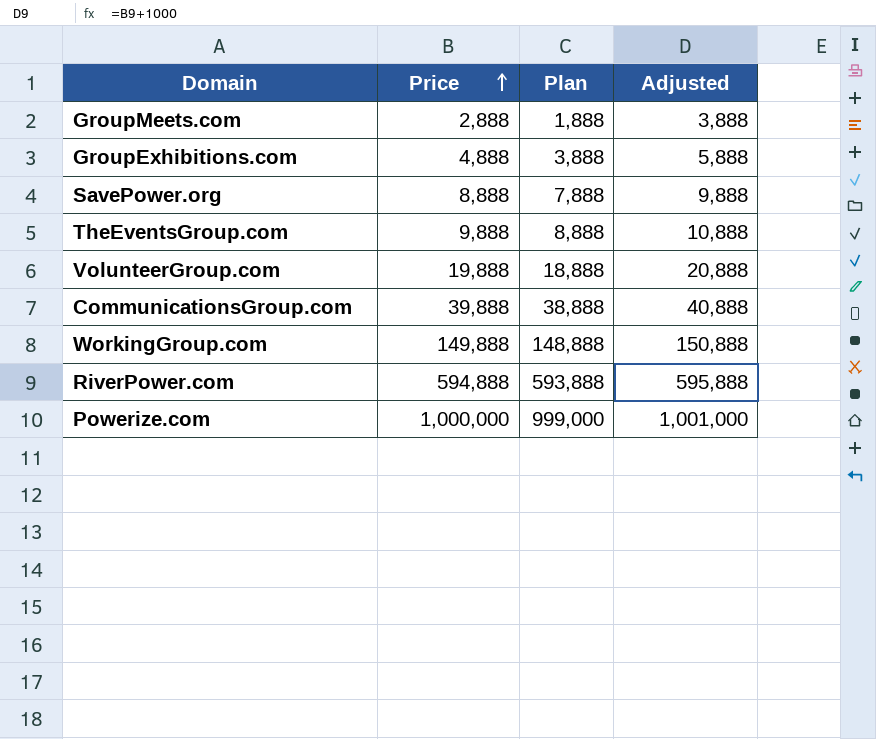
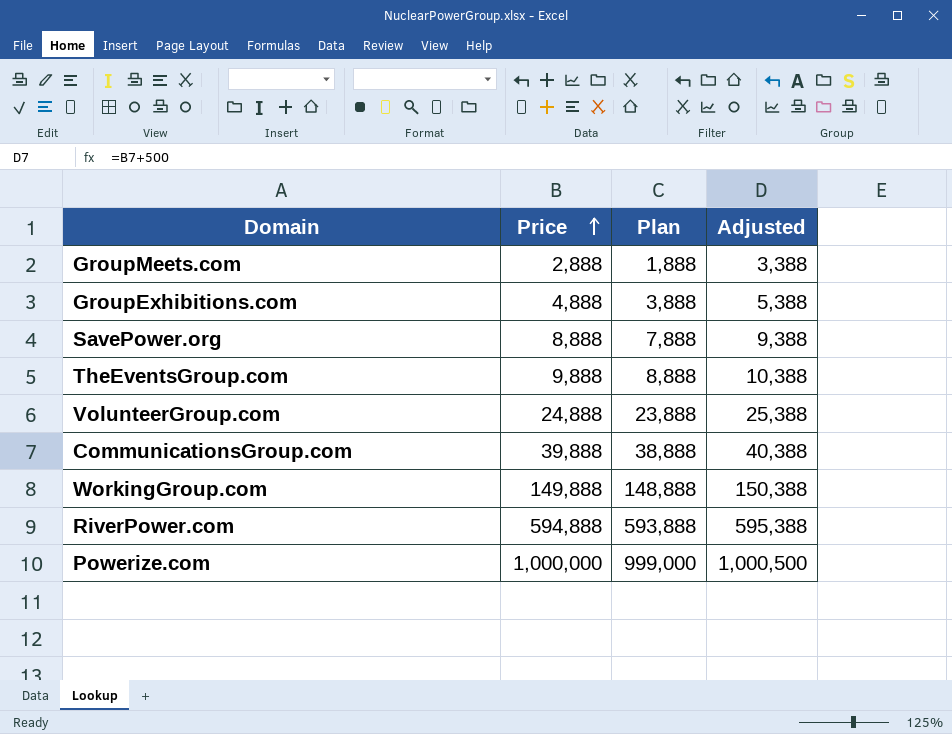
column Adjusted | formula: [Price] + 1000 -> [Price] + 500
VolunteerGroup.com | Price: 19,888 -> 24,888
VolunteerGroup.com | Plan: 18,888 -> 23,888

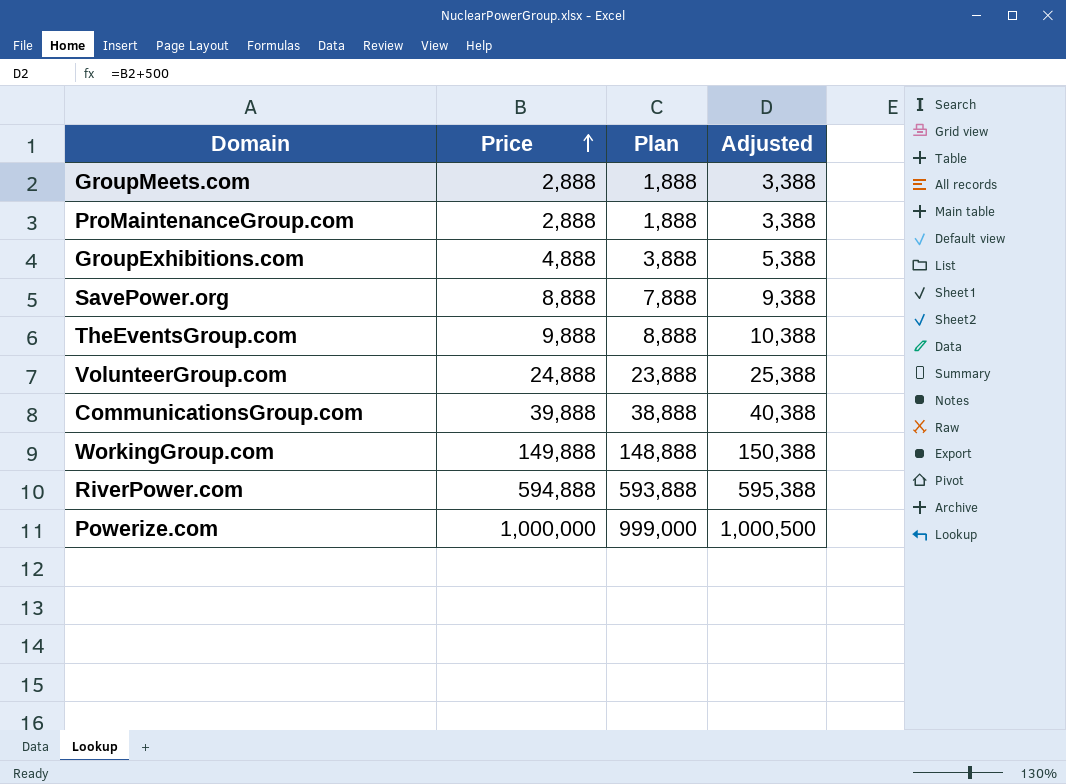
row ProMaintenanceGroup.com: none -> 2,888 | 1,888 | 3,388

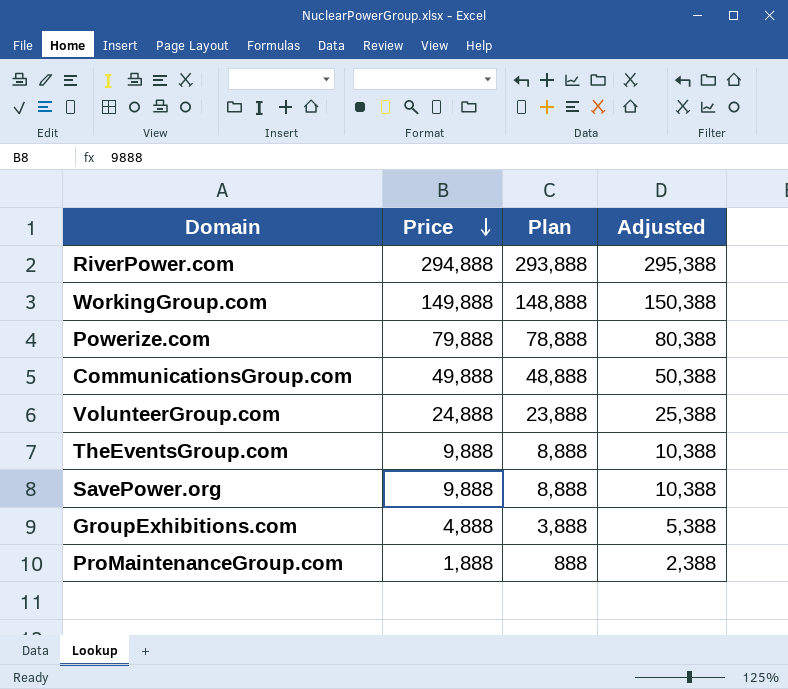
row order: Price ascending -> Price descending
row GroupMeets.com: 2,888 | 1,888 | 3,388 -> none
RiverPower.com | Price: 594,888 -> 294,888
RiverPower.com | Plan: 593,888 -> 293,888
RiverPower.com | Adjusted: 595,388 -> 295,388
Powerize.com | Price: 1,000,000 -> 79,888
Powerize.com | Plan: 999,000 -> 78,888
Powerize.com | Adjusted: 1,000,500 -> 80,388
CommunicationsGroup.com | Price: 39,888 -> 49,888
CommunicationsGroup.com | Plan: 38,888 -> 48,888
CommunicationsGroup.com | Adjusted: 40,388 -> 50,388
SavePower.org | Price: 8,888 -> 9,888
SavePower.org | Plan: 7,888 -> 8,888
SavePower.org | Adjusted: 9,388 -> 10,388
ProMaintenanceGroup.com | Price: 2,888 -> 1,888
ProMaintenanceGroup.com | Plan: 1,888 -> 888
ProMaintenanceGroup.com | Adjusted: 3,388 -> 2,388

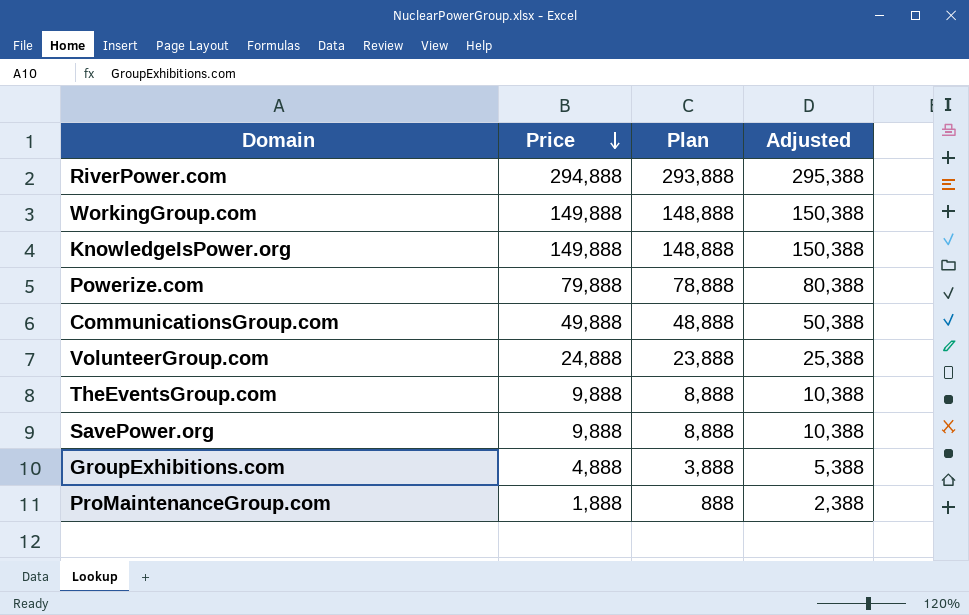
row KnowledgeIsPower.org: none -> 149,888 | 148,888 | 150,388

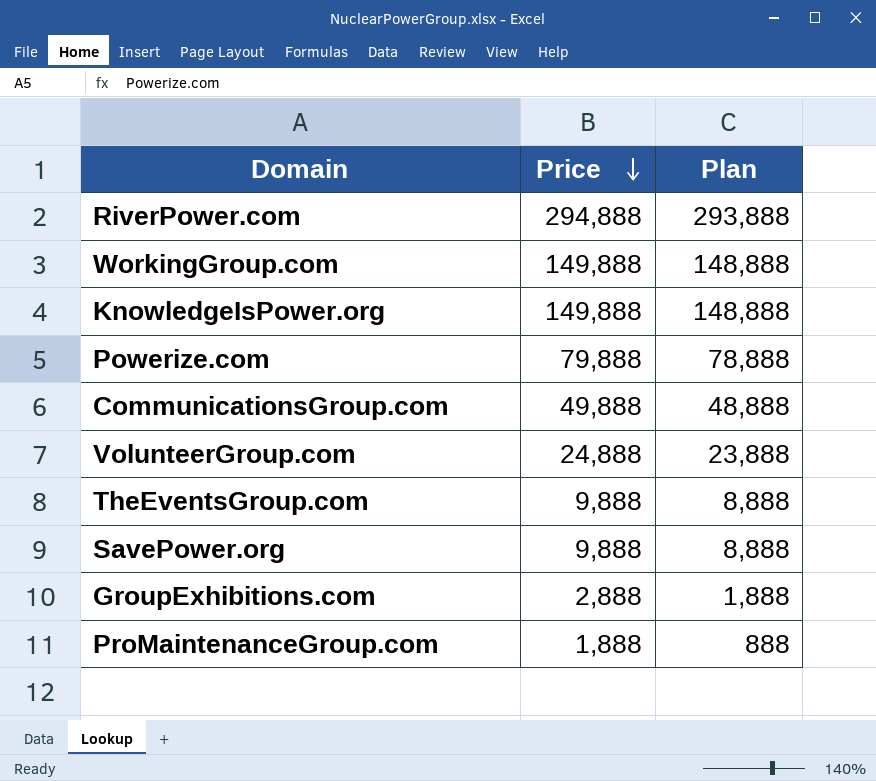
column Adjusted | formula: [Price] + 500 -> none
GroupExhibitions.com | Price: 4,888 -> 2,888
GroupExhibitions.com | Plan: 3,888 -> 1,888

